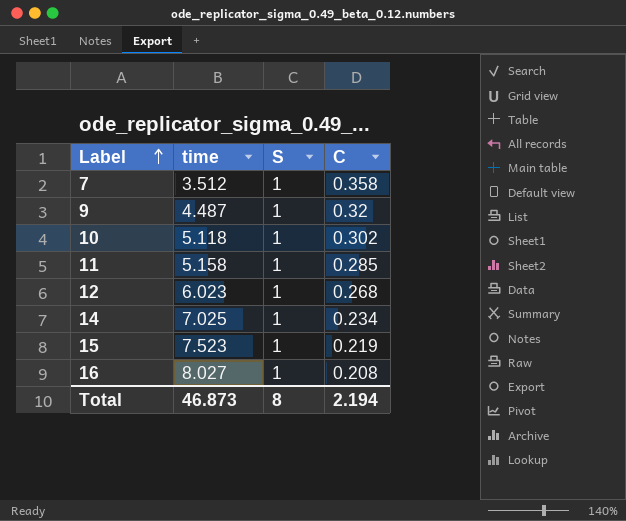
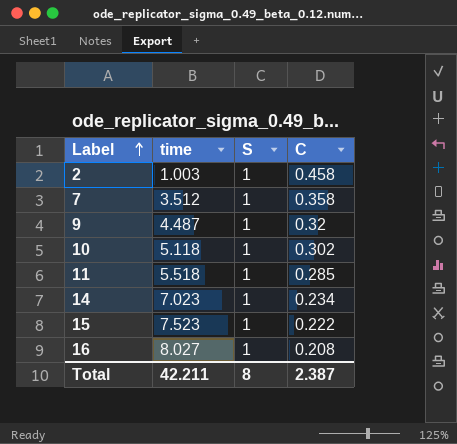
row 12: 6.023 | 1 | 0.268 -> none
row 2: none -> 1.003 | 1 | 0.458
11 | time: 5.158 -> 5.518
14 | time: 7.025 -> 7.023
15 | C: 0.219 -> 0.222
Total | time: 46.873 -> 42.211
Total | C: 2.194 -> 2.387

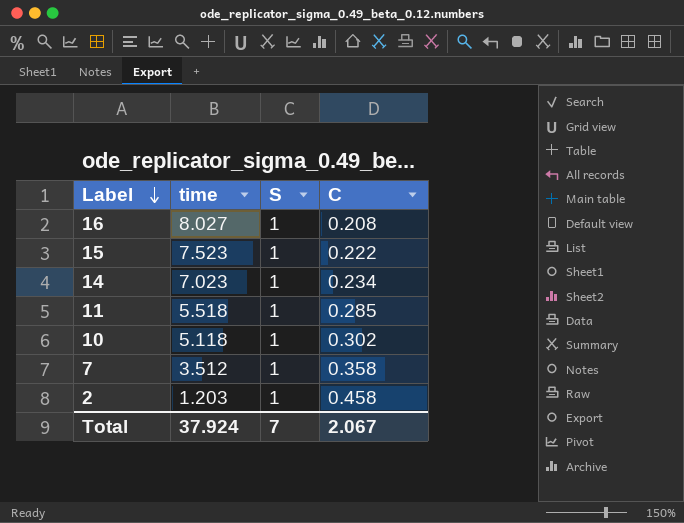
row order: Label ascending -> Label descending
row 9: 4.487 | 1 | 0.32 -> none
2 | time: 1.003 -> 1.203
Total | time: 42.211 -> 37.924
Total | S: 8 -> 7
Total | C: 2.387 -> 2.067

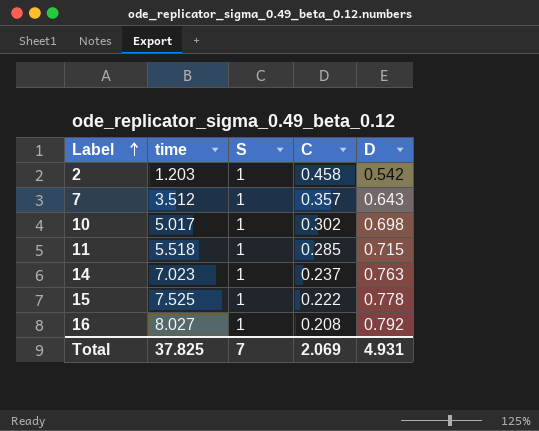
row order: Label descending -> Label ascending
column D | formula: none -> [S] - [C]
7 | C: 0.358 -> 0.357
10 | time: 5.118 -> 5.017
14 | C: 0.234 -> 0.237
15 | time: 7.523 -> 7.525
Total | time: 37.924 -> 37.825
Total | C: 2.067 -> 2.069

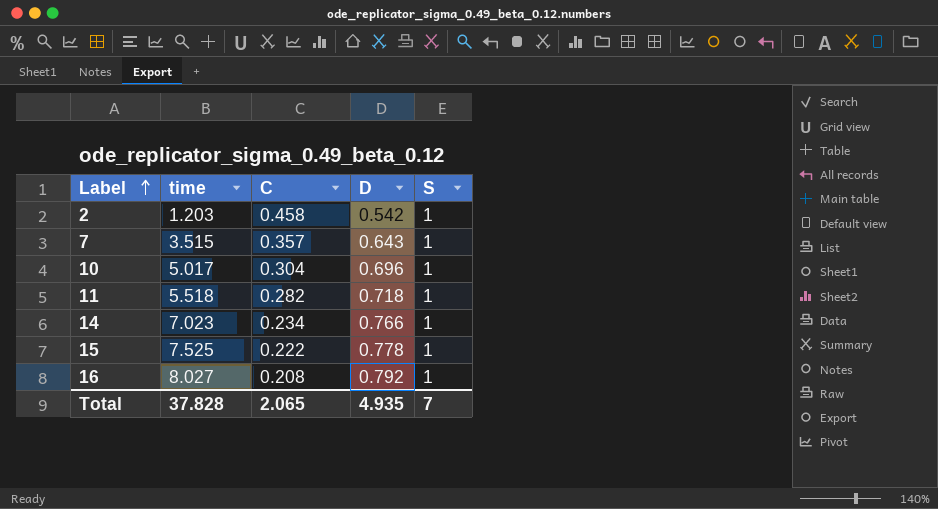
column S | position: 3 -> 5
7 | time: 3.512 -> 3.515
10 | C: 0.302 -> 0.304
10 | D: 0.698 -> 0.696
11 | C: 0.285 -> 0.282
11 | D: 0.715 -> 0.718
14 | C: 0.237 -> 0.234
14 | D: 0.763 -> 0.766
Total | time: 37.825 -> 37.828
Total | C: 2.069 -> 2.065
Total | D: 4.931 -> 4.935

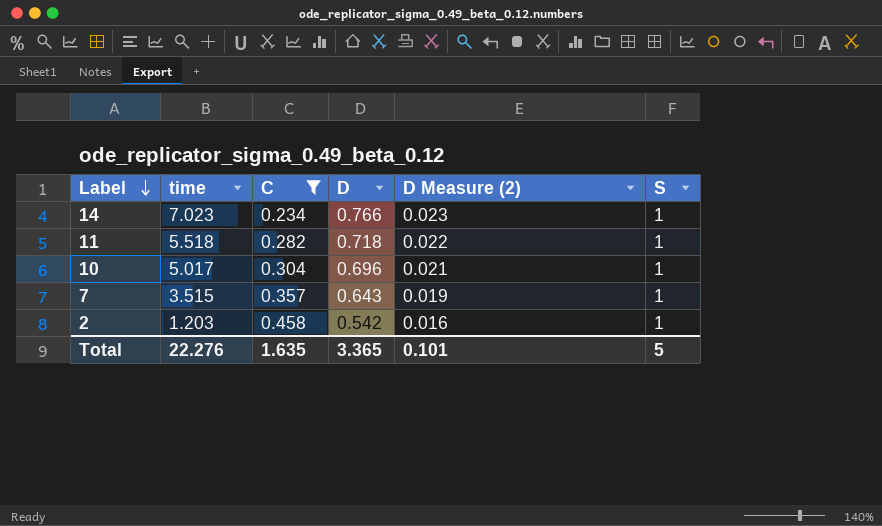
filter: none -> C >= 0.234
row order: Label ascending -> Label descending
column D Measure (2) | formula: none -> [D] * 0.03
Total | time: 37.828 -> 22.276
Total | C: 2.065 -> 1.635
Total | D: 4.935 -> 3.365
Total | S: 7 -> 5

